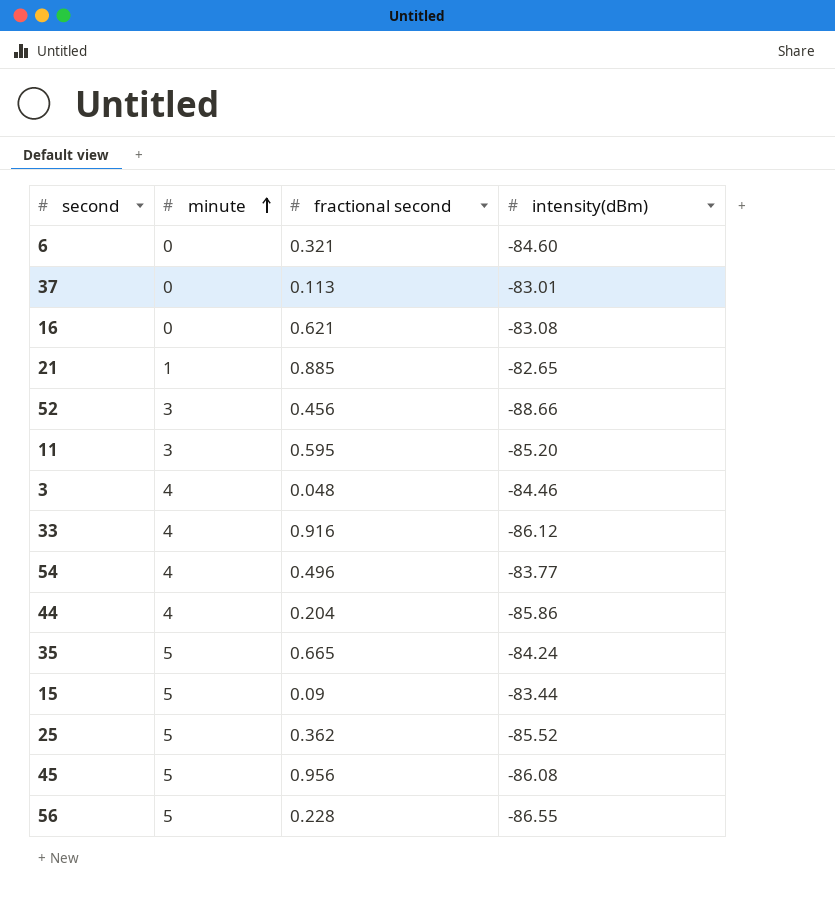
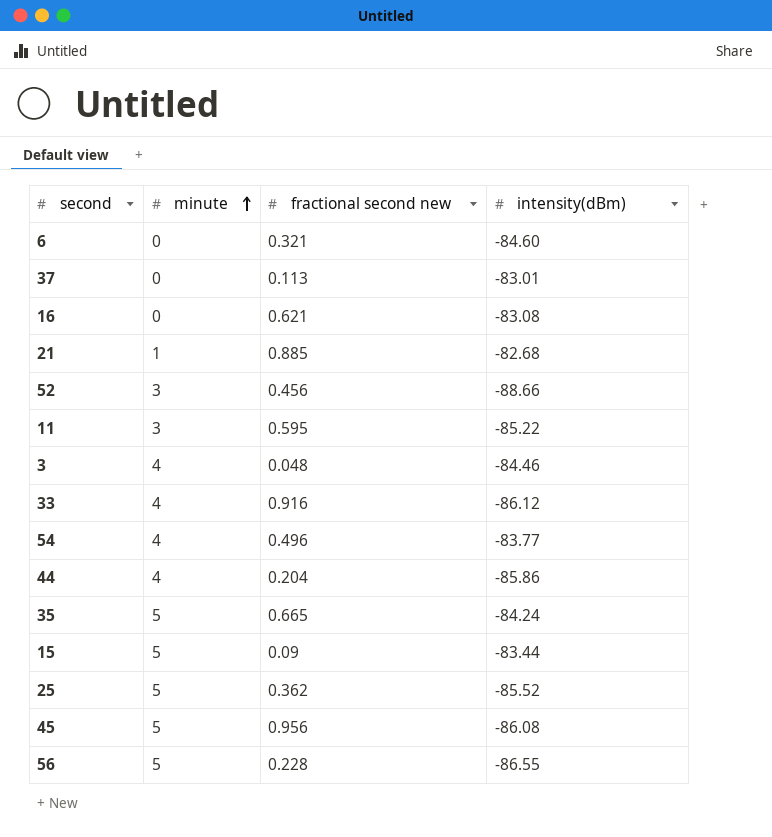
column name: fractional second -> fractional second new
21 | intensity(dBm): -82.65 -> -82.68
11 | intensity(dBm): -85.20 -> -85.22

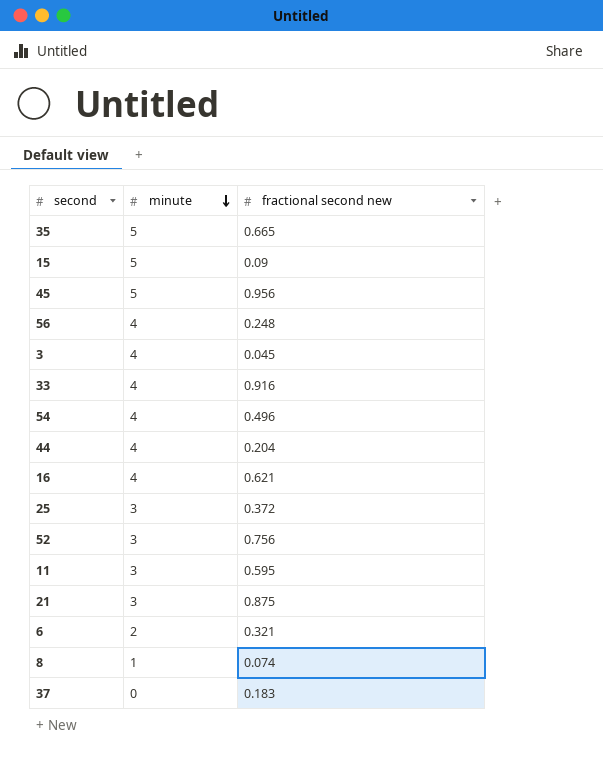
row order: minute ascending -> minute descending
column intensity(dBm) | position: 4 -> none
56 | minute: 5 -> 4
56 | fractional second new: 0.228 -> 0.248
3 | fractional second new: 0.048 -> 0.045
16 | minute: 0 -> 4
25 | minute: 5 -> 3
25 | fractional second new: 0.362 -> 0.372
52 | fractional second new: 0.456 -> 0.756
21 | minute: 1 -> 3
21 | fractional second new: 0.885 -> 0.875
6 | minute: 0 -> 2
row 8: none -> 1 | 0.074
37 | fractional second new: 0.113 -> 0.183

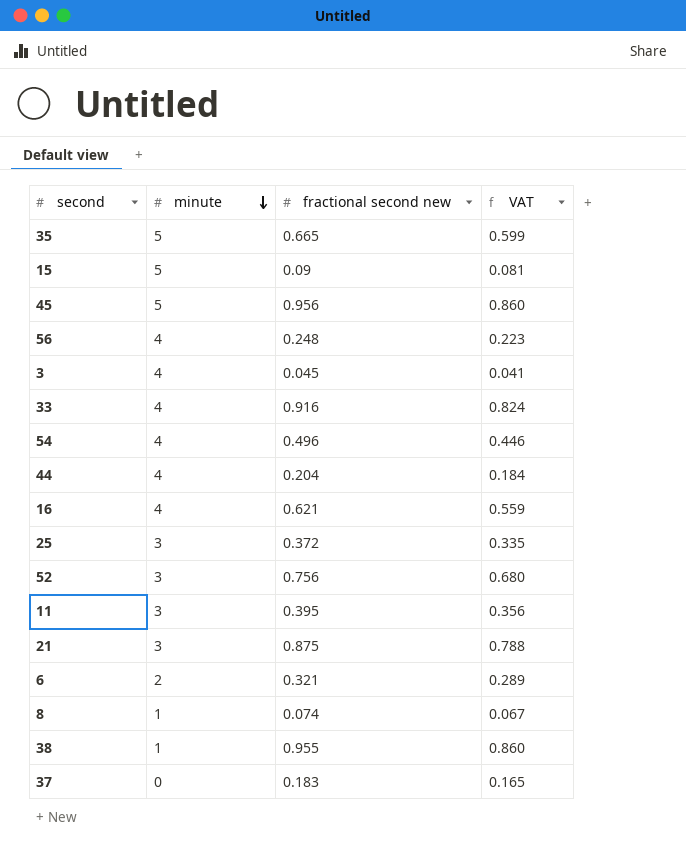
column VAT | formula: none -> [fractional second new] * 0.9
11 | fractional second new: 0.595 -> 0.395
row 38: none -> 1 | 0.955 | 0.860

